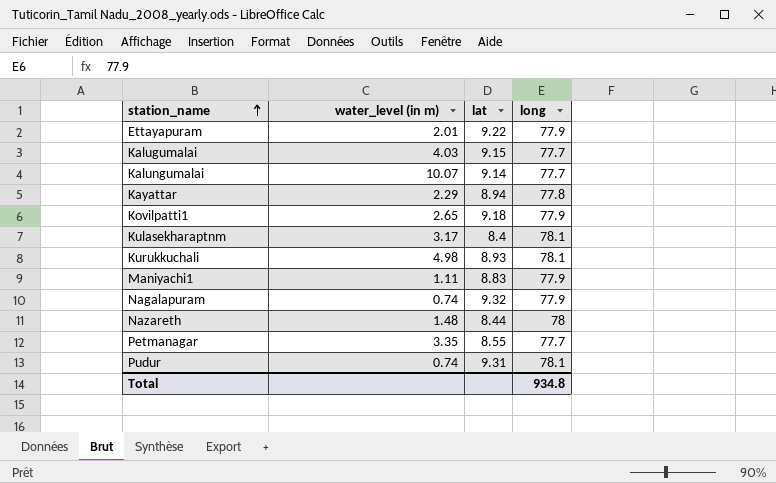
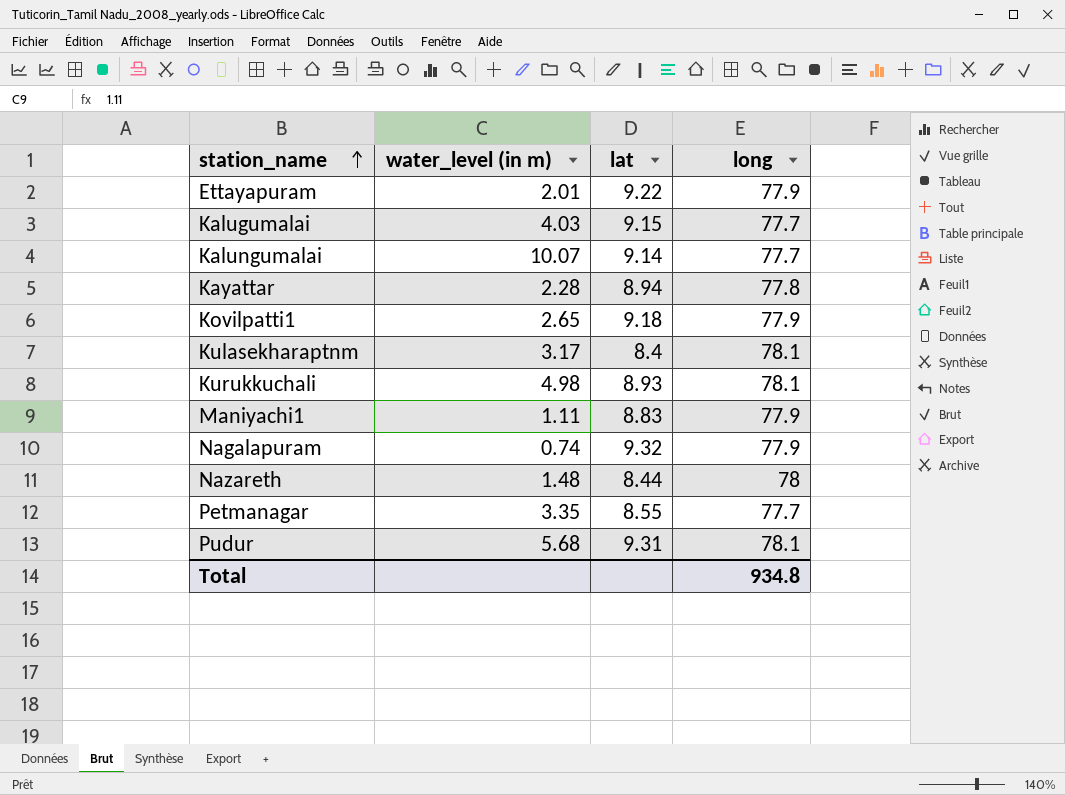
Kayattar | water_level (in m): 2.29 -> 2.28
Pudur | water_level (in m): 0.74 -> 5.68

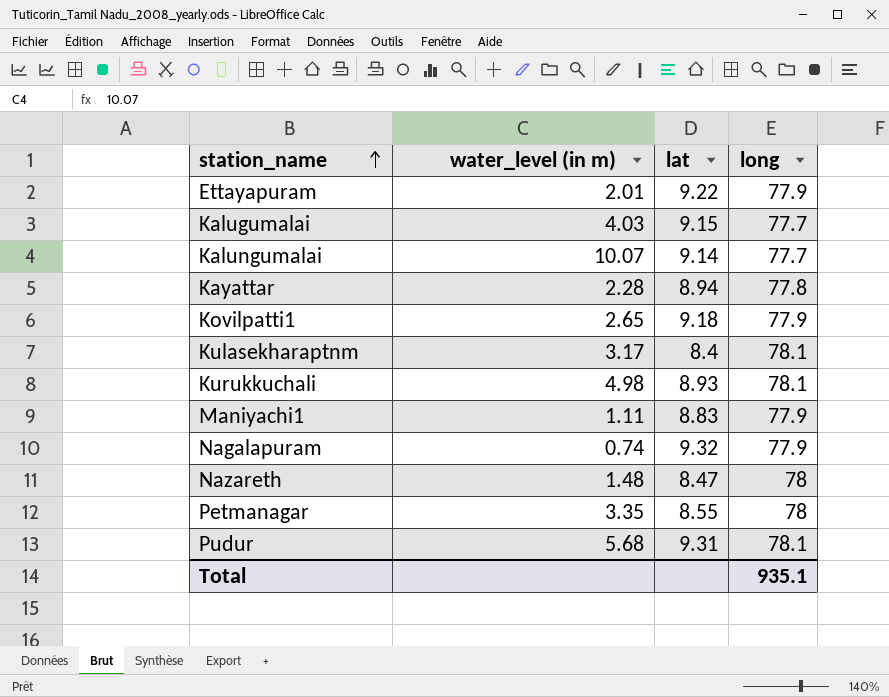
Nazareth | lat: 8.44 -> 8.47
Petmanagar | long: 77.7 -> 78
Total | long: 934.8 -> 935.1

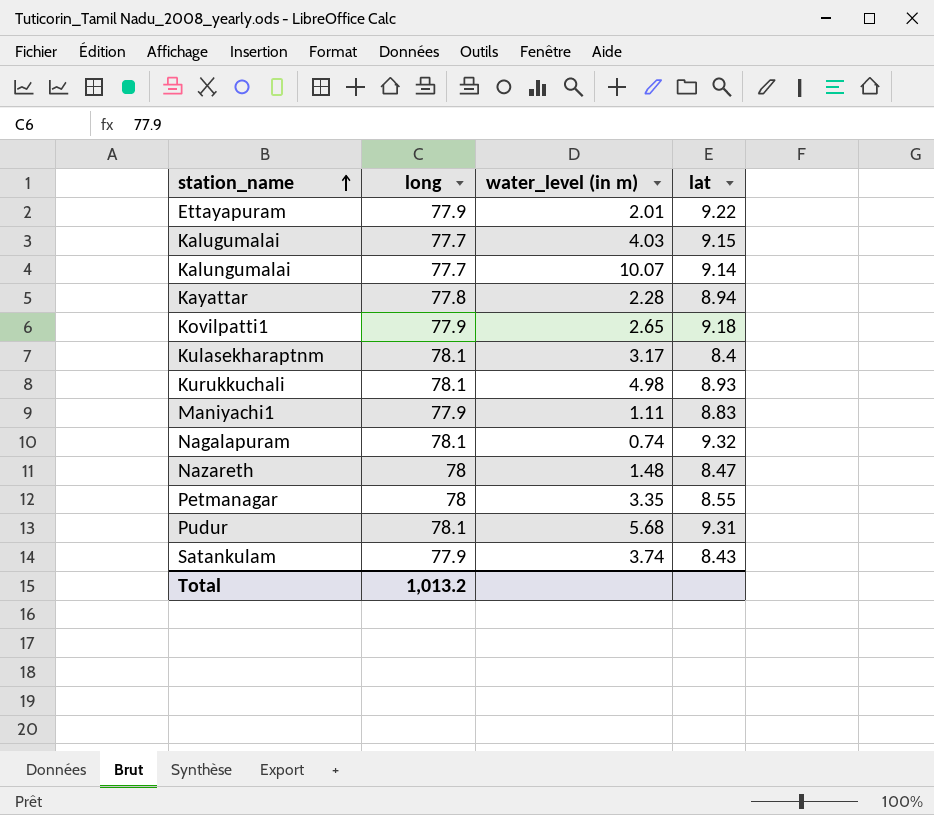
column long | position: 4 -> 2
Nagalapuram | long: 77.9 -> 78.1
row Satankulam: none -> 77.9 | 3.74 | 8.43
Total | long: 935.1 -> 1,013.2

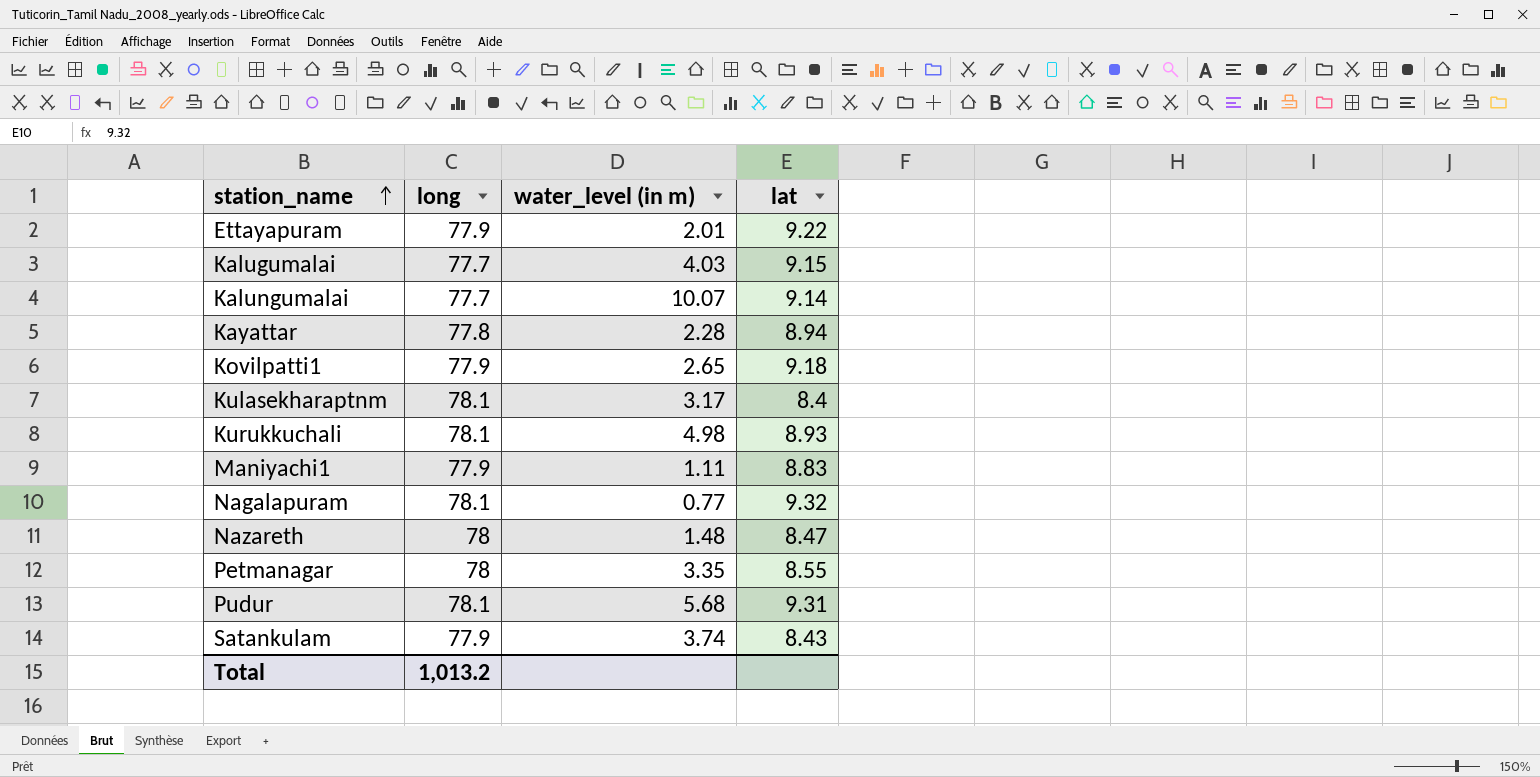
Nagalapuram | water_level (in m): 0.74 -> 0.77

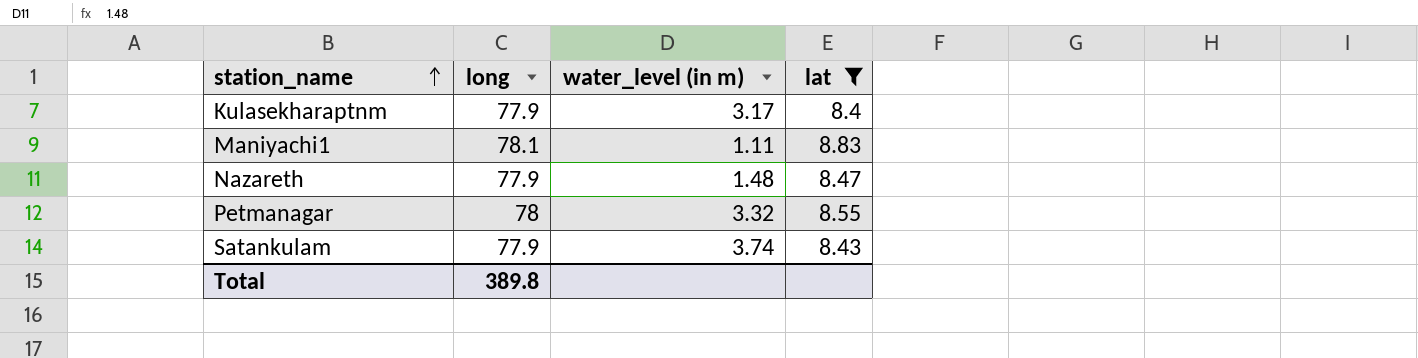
filter: none -> lat <= 8.83
Kulasekharaptnm | long: 78.1 -> 77.9
Maniyachi1 | long: 77.9 -> 78.1
Nazareth | long: 78 -> 77.9
Petmanagar | water_level (in m): 3.35 -> 3.32
Total | long: 1,013.2 -> 389.8

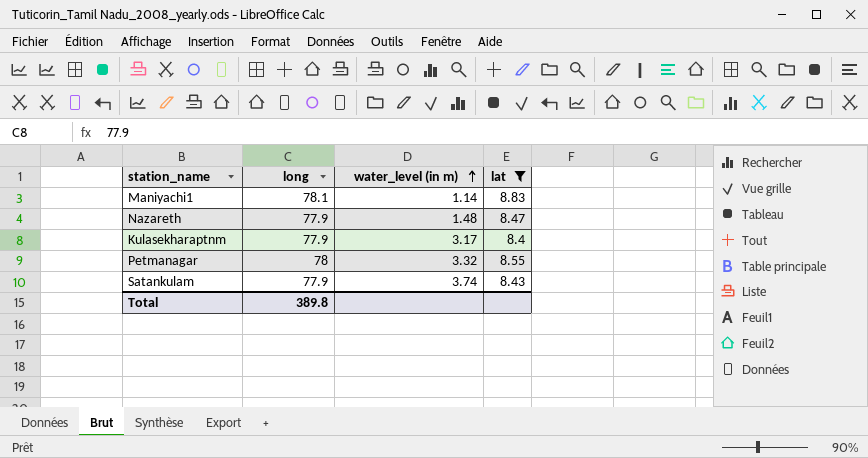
row order: station_name ascending -> water_level (in m) ascending
Maniyachi1 | water_level (in m): 1.11 -> 1.14

